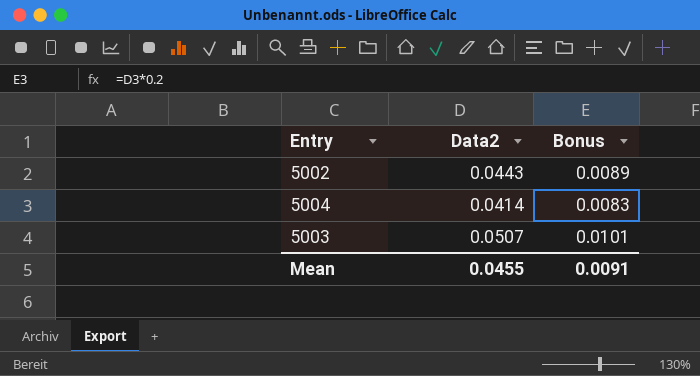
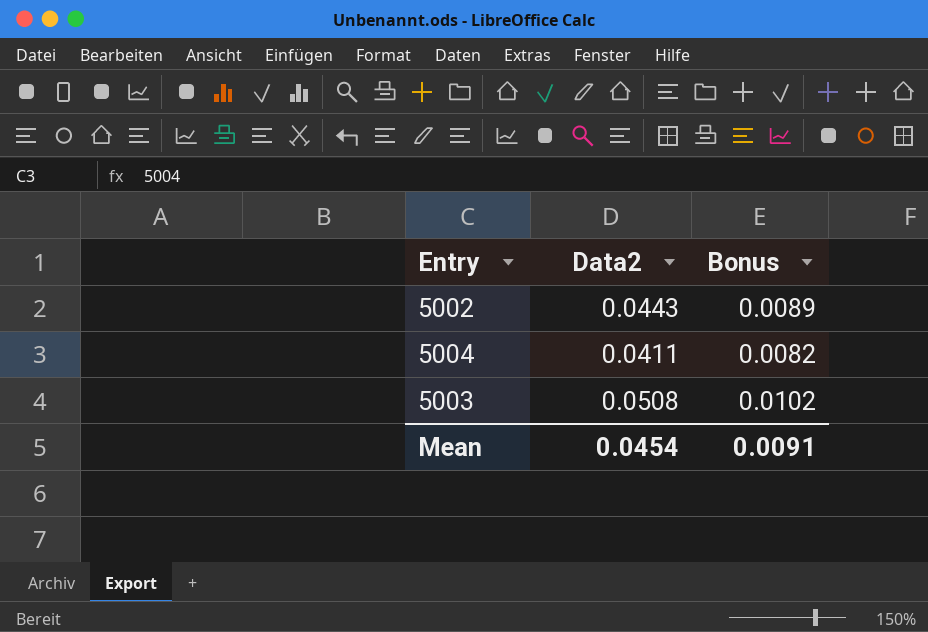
5004 | Data2: 0.0414 -> 0.0411
5004 | Bonus: 0.0083 -> 0.0082
5003 | Data2: 0.0507 -> 0.0508
5003 | Bonus: 0.0101 -> 0.0102
Mean | Data2: 0.0455 -> 0.0454

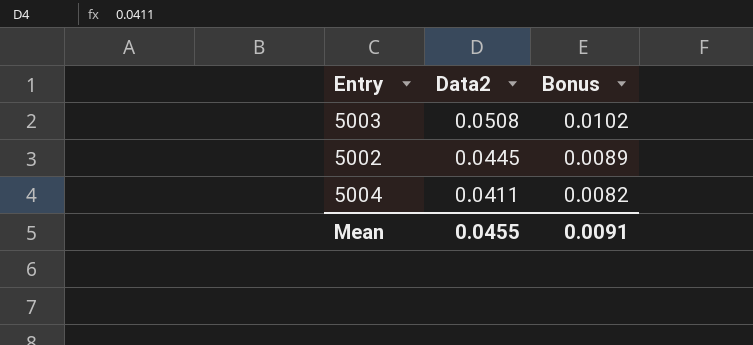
row order: none -> Data2 descending
5002 | Data2: 0.0443 -> 0.0445
Mean | Data2: 0.0454 -> 0.0455

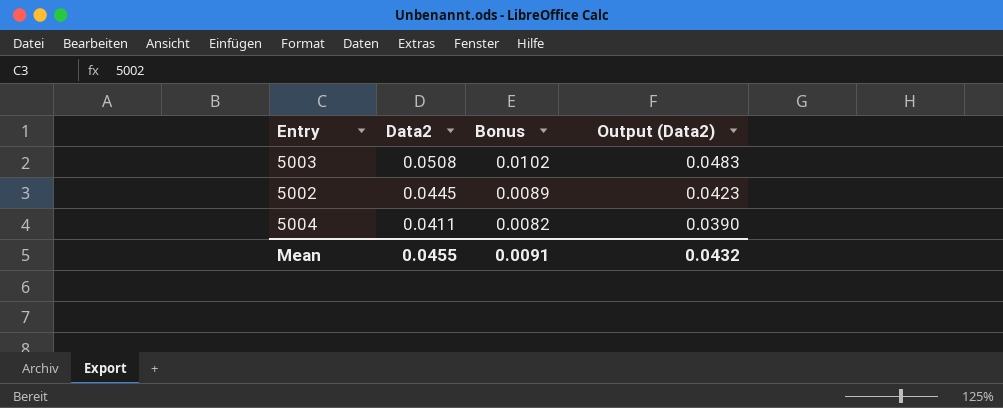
column Output (Data2) | formula: none -> [Data2] * 0.95

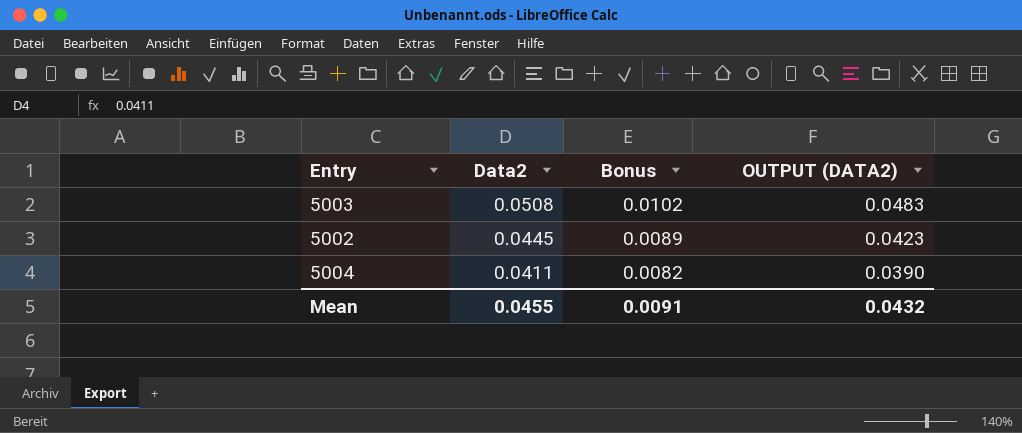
column name: Output (Data2) -> OUTPUT (DATA2)

